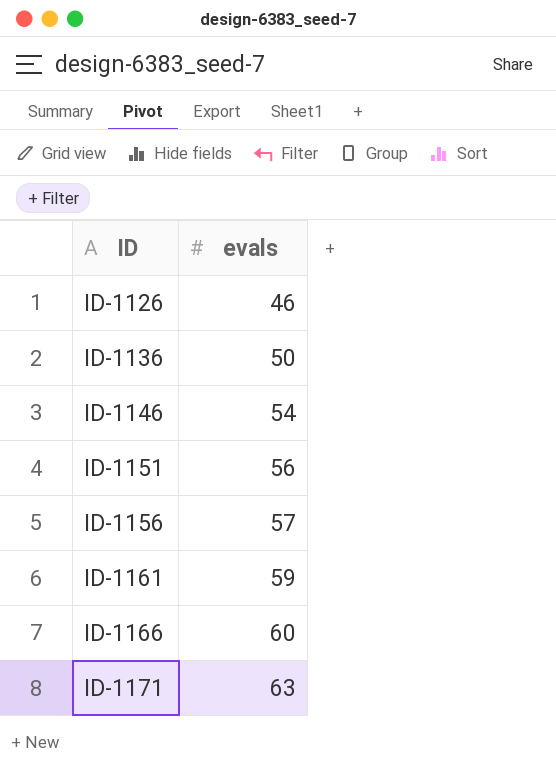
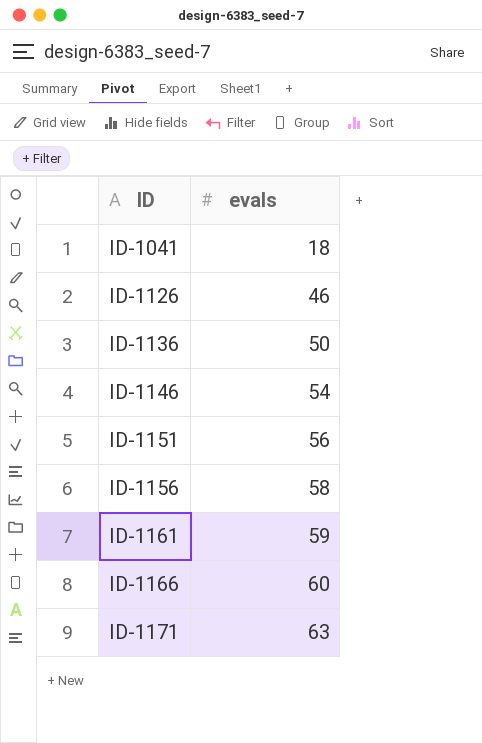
row ID-1041: none -> 18
ID-1156 | evals: 57 -> 58

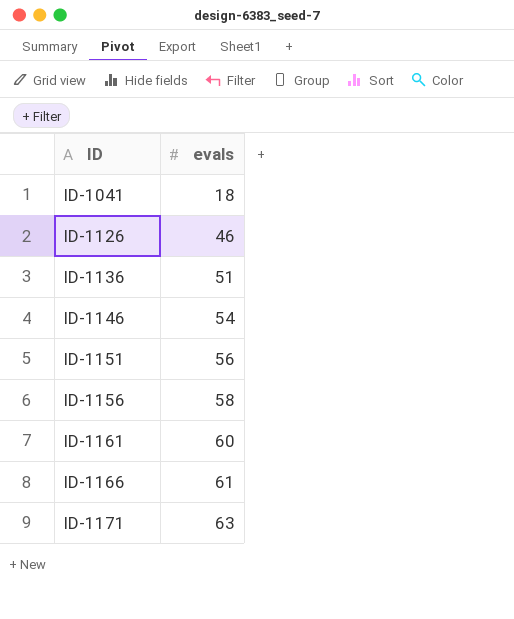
ID-1136 | evals: 50 -> 51
ID-1161 | evals: 59 -> 60
ID-1166 | evals: 60 -> 61

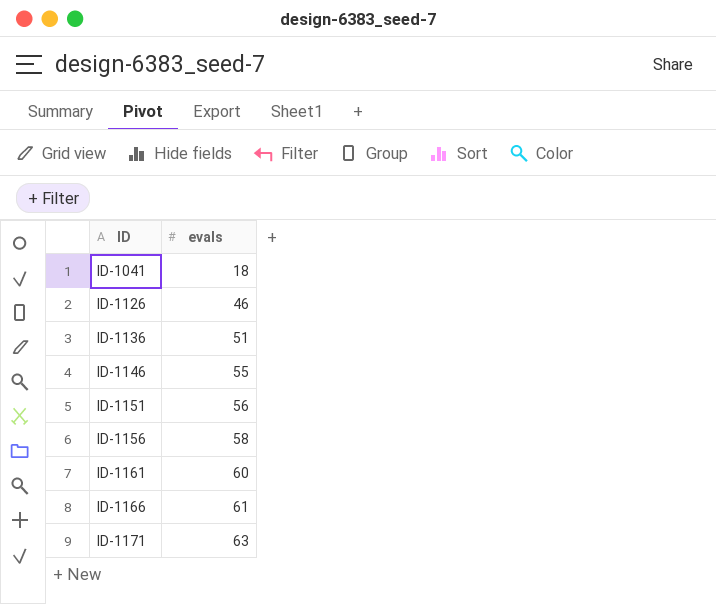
ID-1146 | evals: 54 -> 55

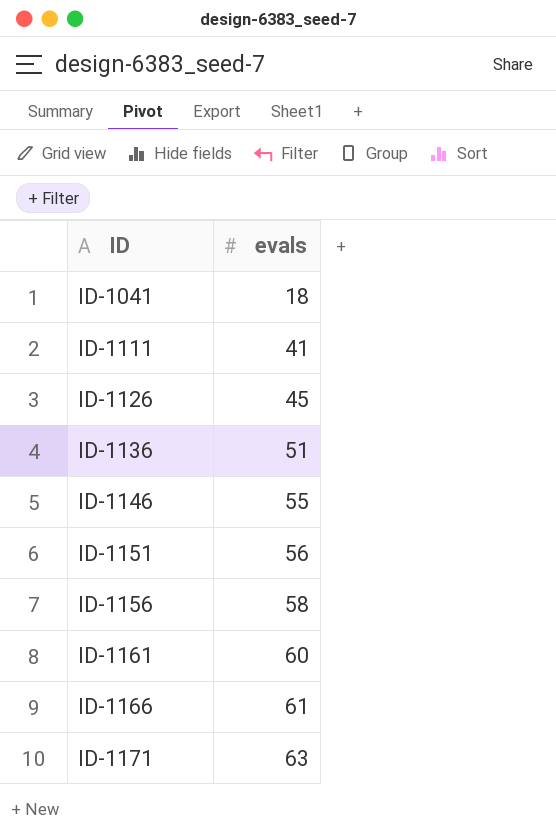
row ID-1111: none -> 41
ID-1126 | evals: 46 -> 45

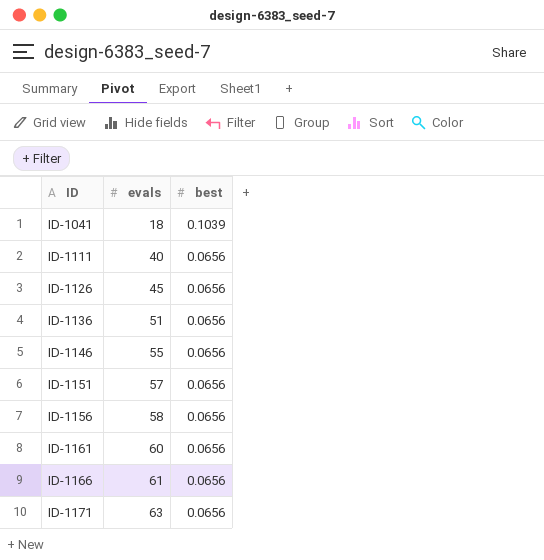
column best | position: none -> 3
ID-1111 | evals: 41 -> 40
ID-1151 | evals: 56 -> 57

